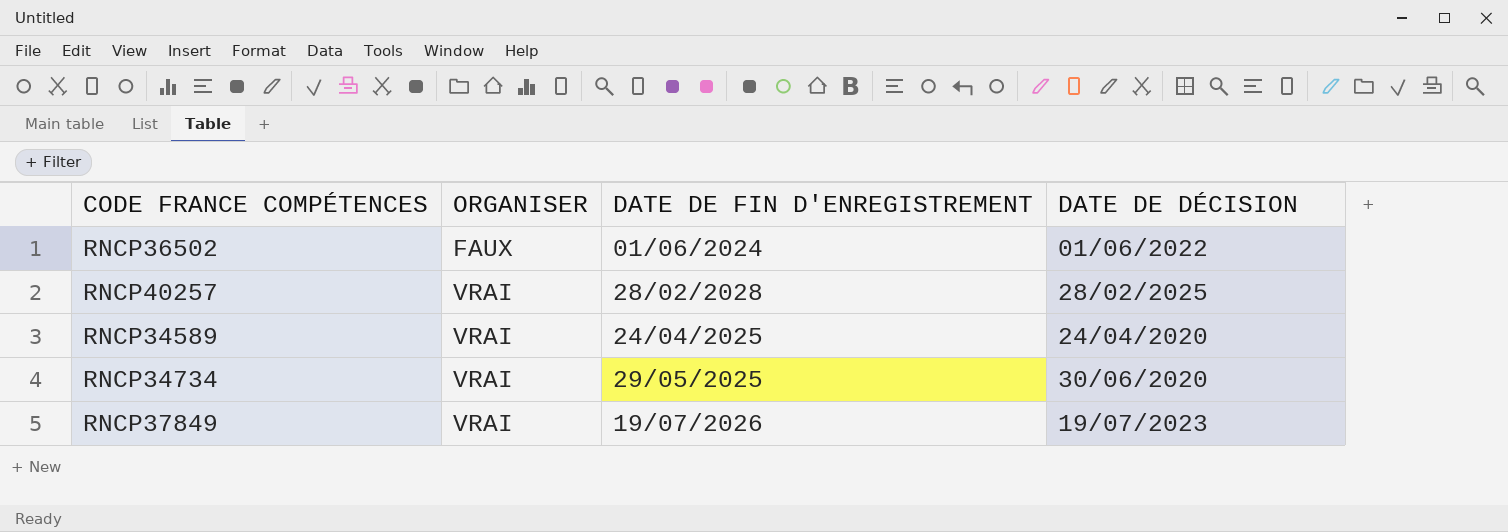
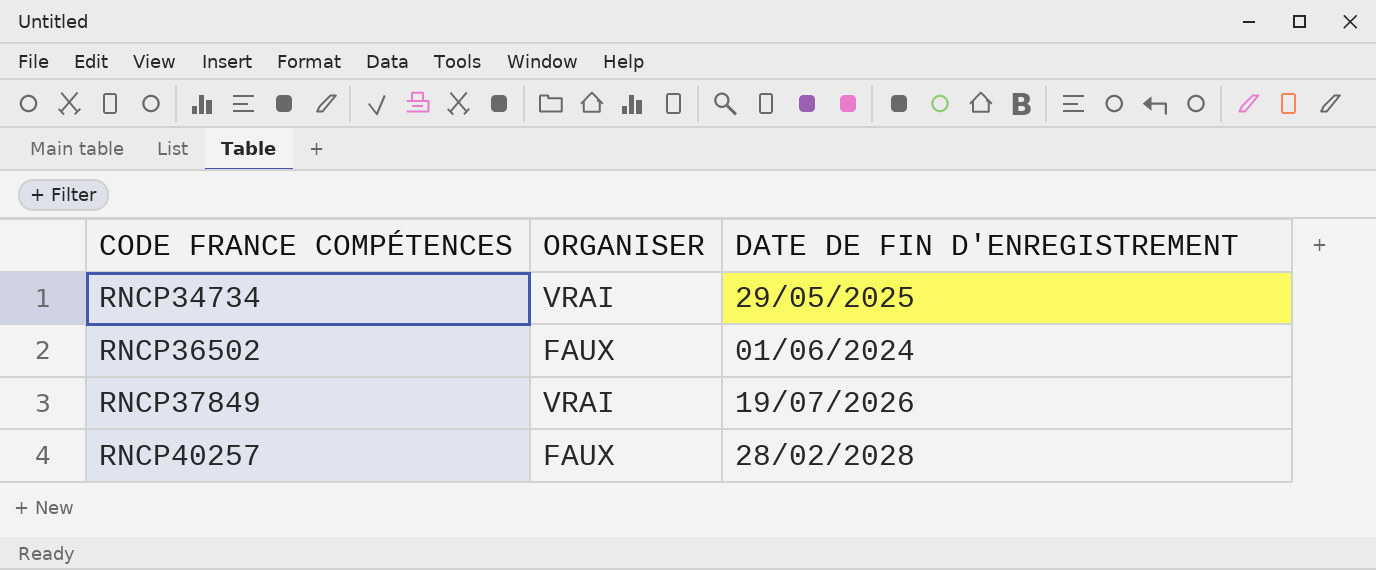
row order: ORGANISER ascending -> CODE FRANCE COMPÉTENCES ascending
column DATE DE DÉCISION | position: 4 -> none
row RNCP34589: VRAI | 24/04/2025 | 24/04/2020 -> none
RNCP40257 | ORGANISER: VRAI -> FAUX

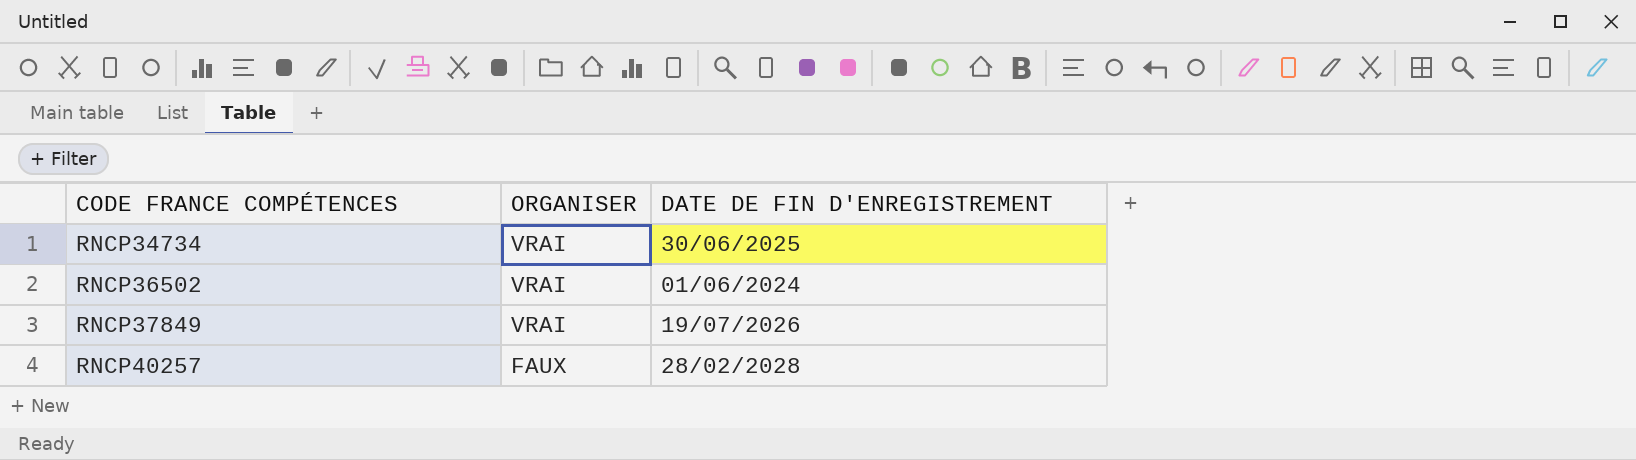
RNCP34734 | DATE DE FIN D'ENREGISTREMENT: 29/05/2025 -> 30/06/2025
RNCP36502 | ORGANISER: FAUX -> VRAI

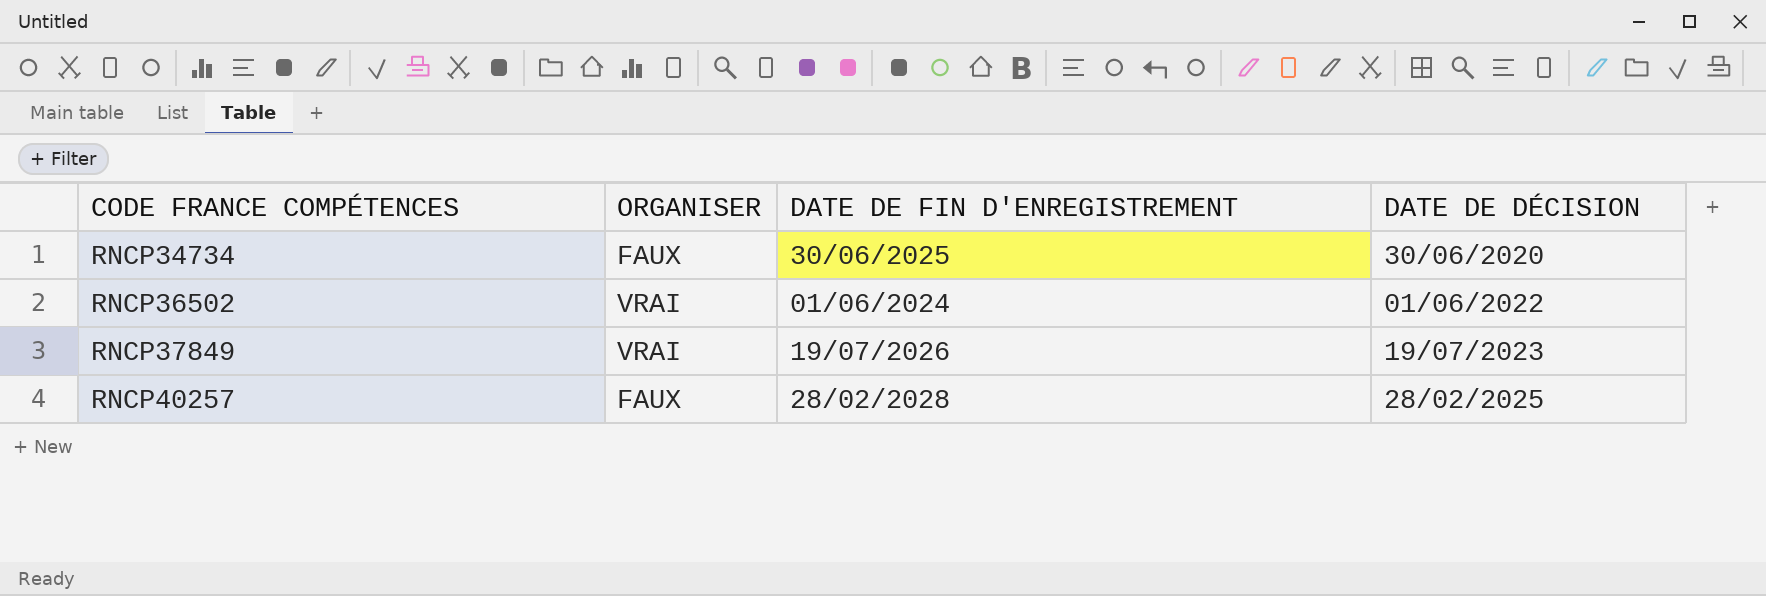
column DATE DE DÉCISION | position: none -> 4
RNCP34734 | ORGANISER: VRAI -> FAUX

